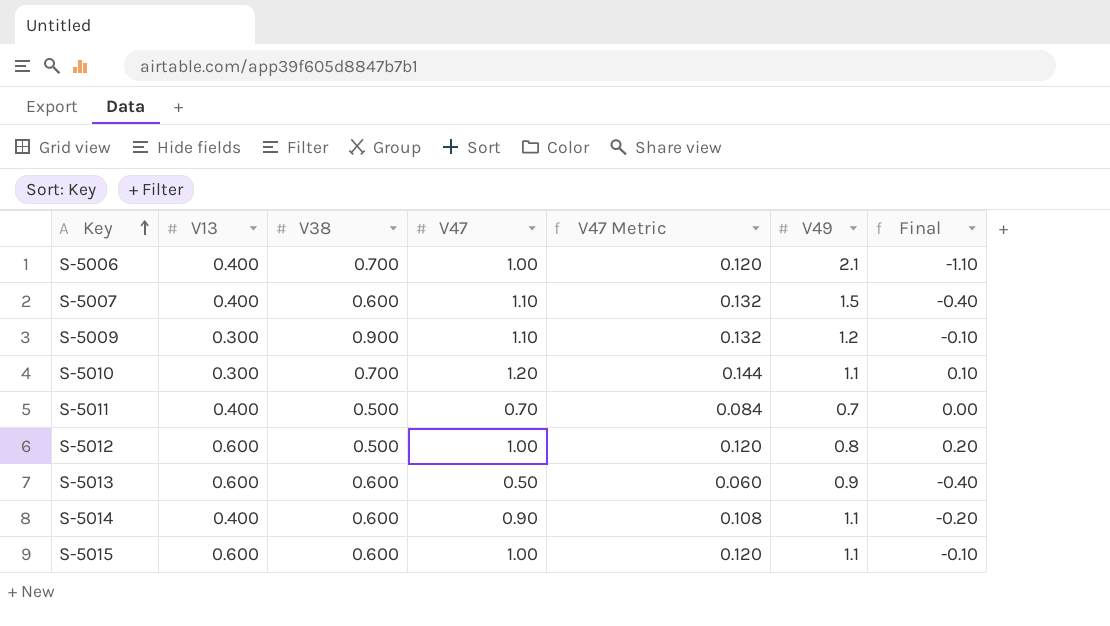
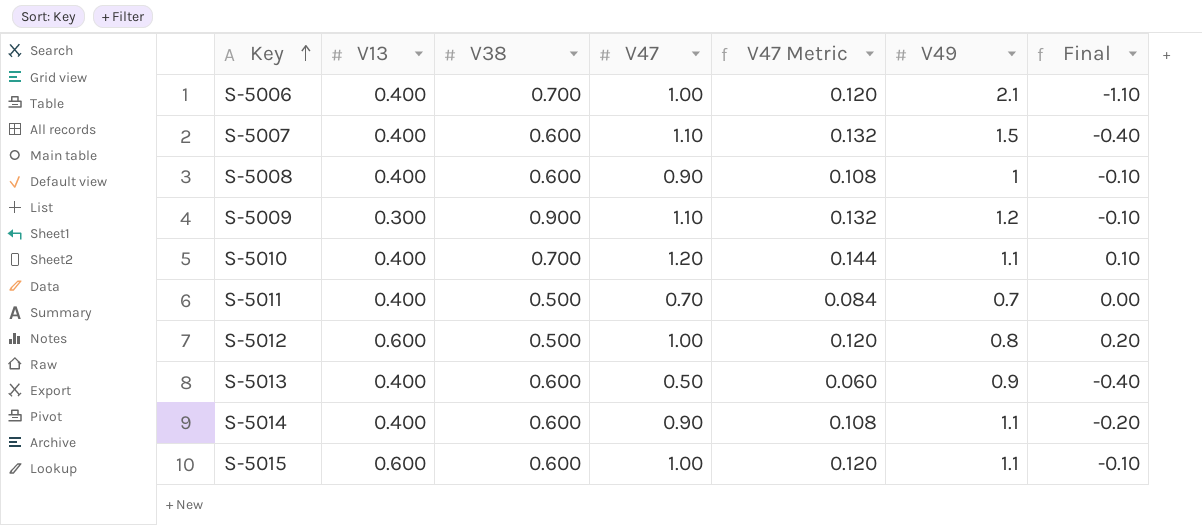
row S-5008: none -> 0.400 | 0.600 | 0.90 | 0.108 | 1 | -0.10
S-5010 | V13: 0.300 -> 0.400
S-5013 | V13: 0.600 -> 0.400

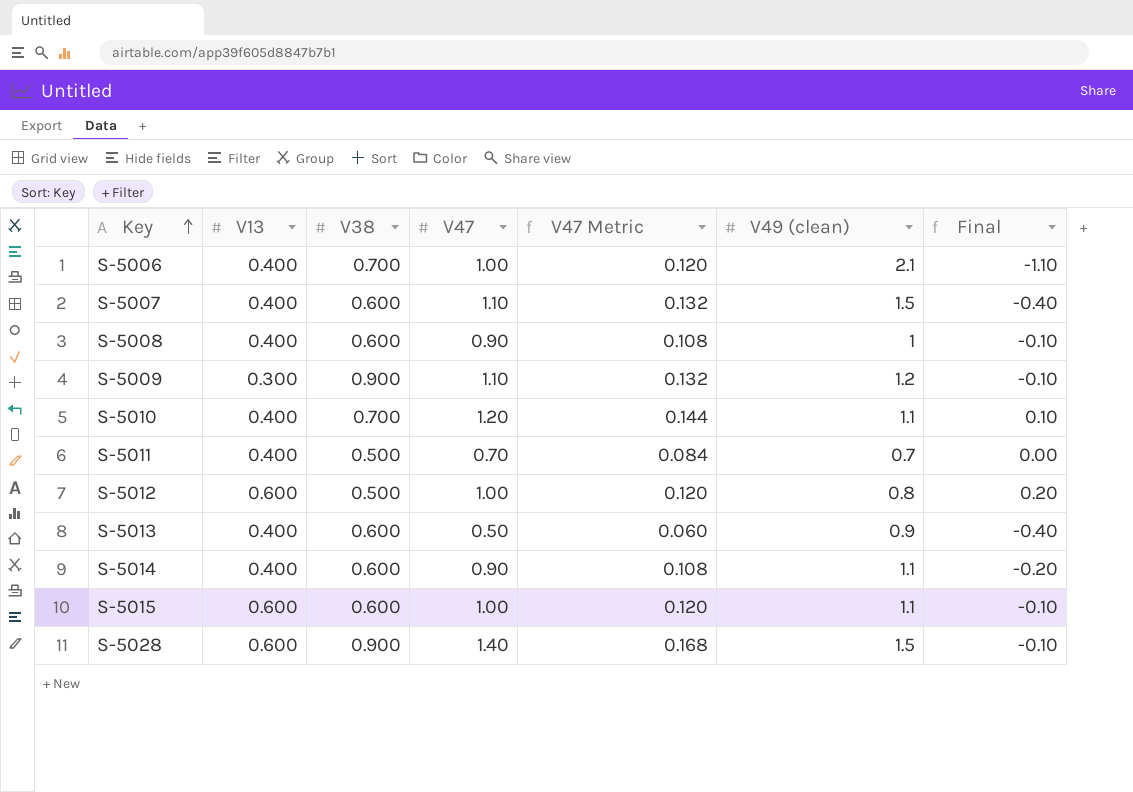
column name: V49 -> V49 (clean)
row S-5028: none -> 0.600 | 0.900 | 1.40 | 0.168 | 1.5 | -0.10

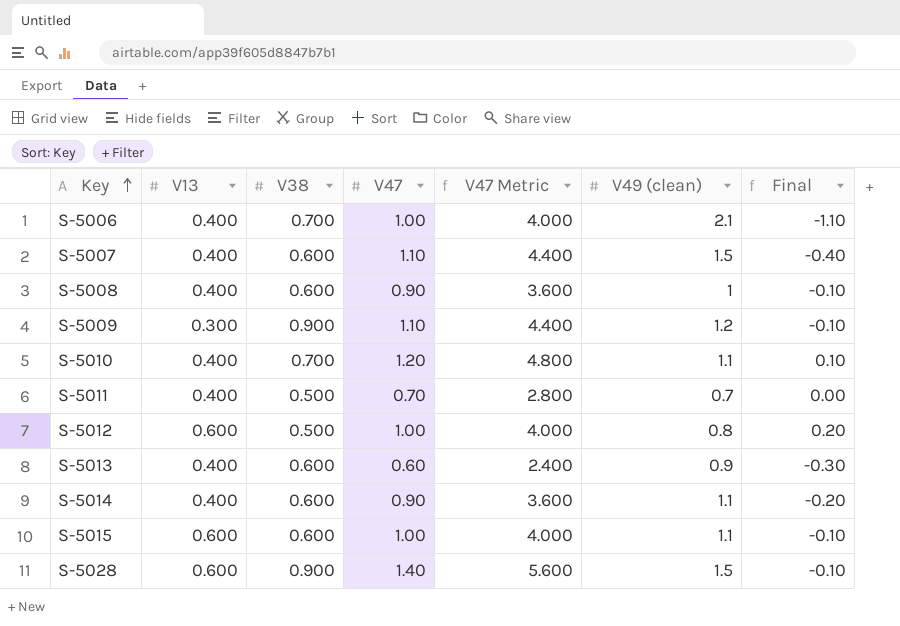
column V47 Metric | formula: [V47] * 0.12 -> [V47] * 4
S-5013 | V47: 0.50 -> 0.60
S-5013 | Final: -0.40 -> -0.30

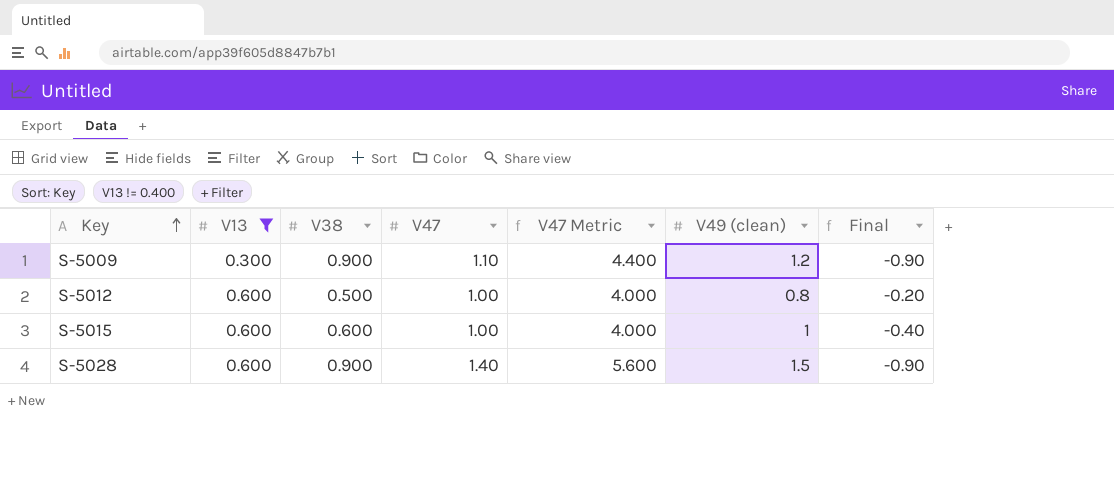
filter: none -> V13 != 0.400
column Final | formula: [V47] - [V49 (clean)] -> [V13] - [V49 (clean)]
S-5015 | V49 (clean): 1.1 -> 1

